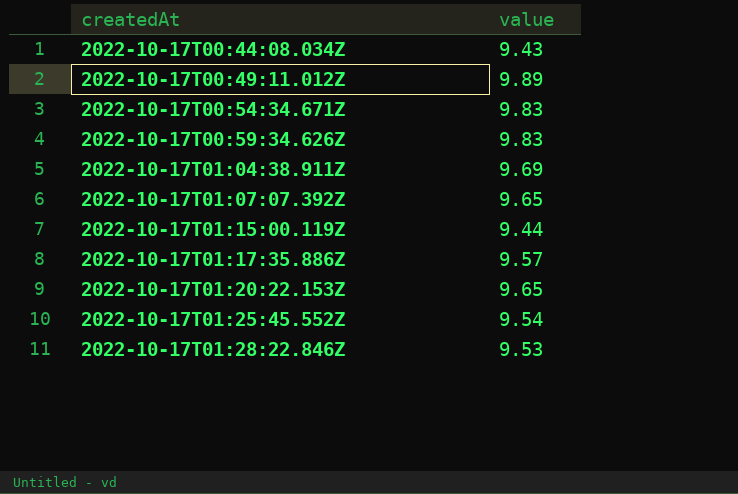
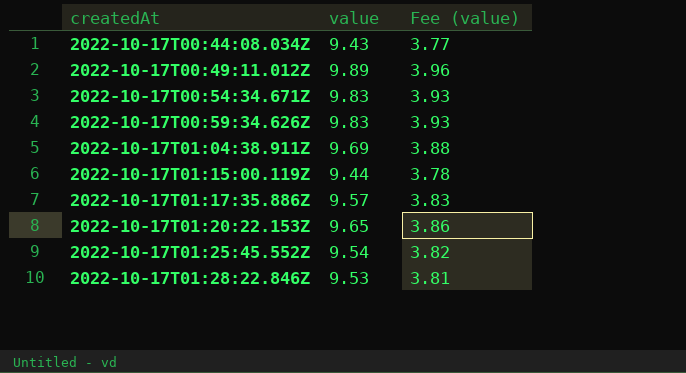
column Fee (value) | formula: none -> [value] * 0.4
row 2022-10-17T01:07:07.392Z: 9.65 -> none

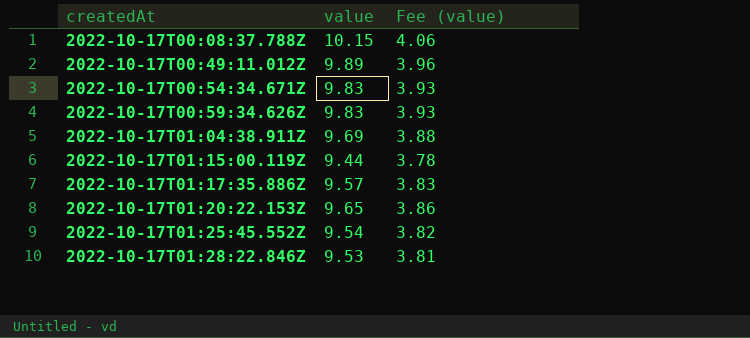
row 2022-10-17T00:44:08.034Z: 9.43 | 3.77 -> none
row 2022-10-17T00:08:37.788Z: none -> 10.15 | 4.06

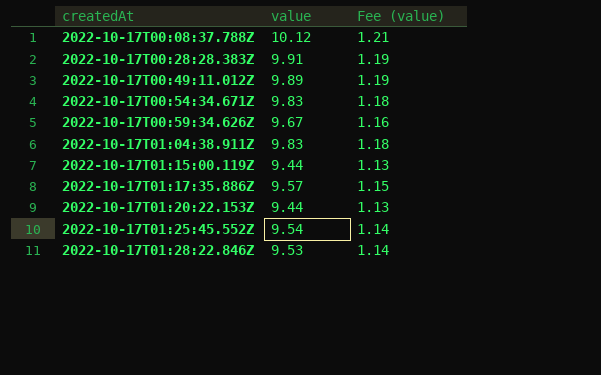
column Fee (value) | formula: [value] * 0.4 -> [value] * 0.12
2022-10-17T00:08:37.788Z | value: 10.15 -> 10.12
row 2022-10-17T00:28:28.383Z: none -> 9.91 | 1.19
2022-10-17T00:59:34.626Z | value: 9.83 -> 9.67
2022-10-17T01:04:38.911Z | value: 9.69 -> 9.83
2022-10-17T01:20:22.153Z | value: 9.65 -> 9.44

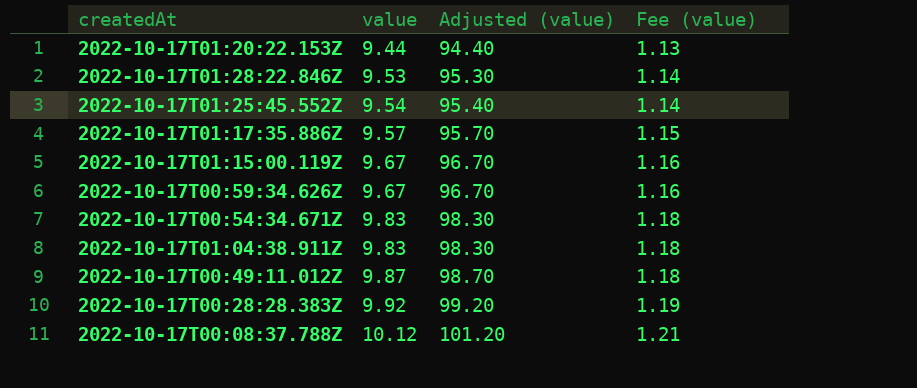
row order: createdAt ascending -> value ascending
column Adjusted (value) | formula: none -> [value] * 10
2022-10-17T01:15:00.119Z | value: 9.44 -> 9.67
2022-10-17T01:15:00.119Z | Fee (value): 1.13 -> 1.16
2022-10-17T00:49:11.012Z | value: 9.89 -> 9.87
2022-10-17T00:49:11.012Z | Fee (value): 1.19 -> 1.18
2022-10-17T00:28:28.383Z | value: 9.91 -> 9.92

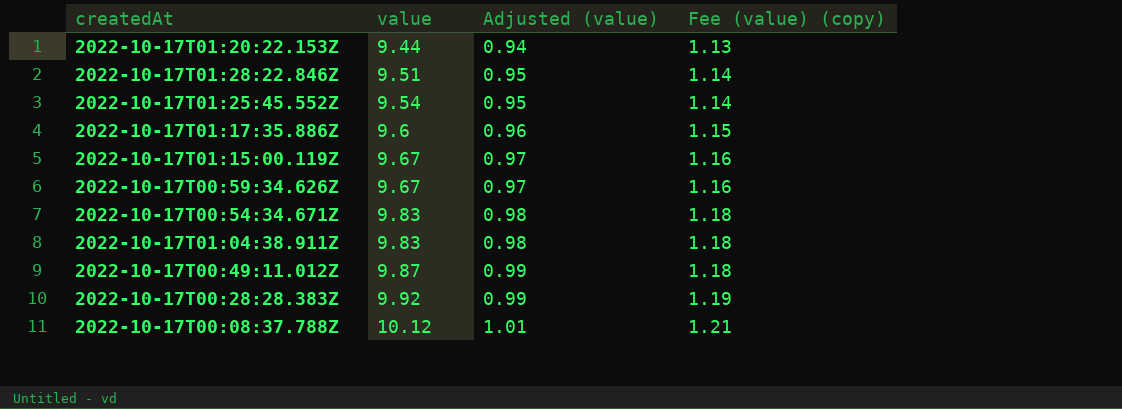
column Adjusted (value) | formula: [value] * 10 -> [value] * 0.1
column name: Fee (value) -> Fee (value) (copy)
2022-10-17T01:28:22.846Z | value: 9.53 -> 9.51
2022-10-17T01:17:35.886Z | value: 9.57 -> 9.6

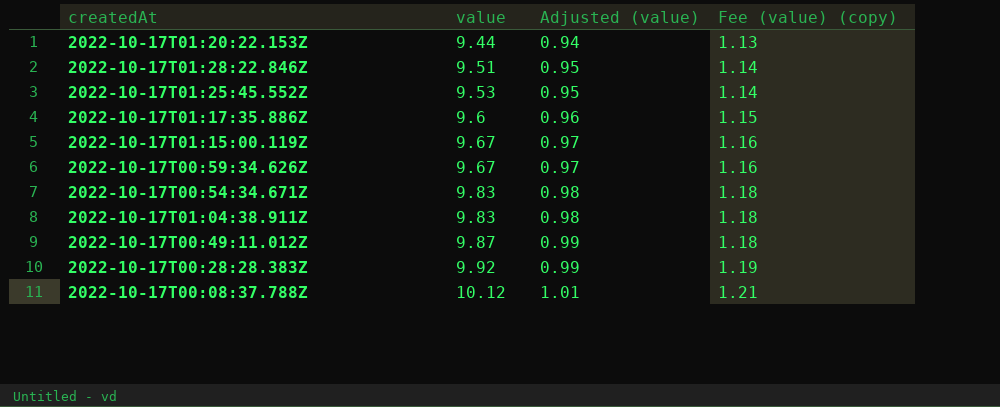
2022-10-17T01:25:45.552Z | value: 9.54 -> 9.53

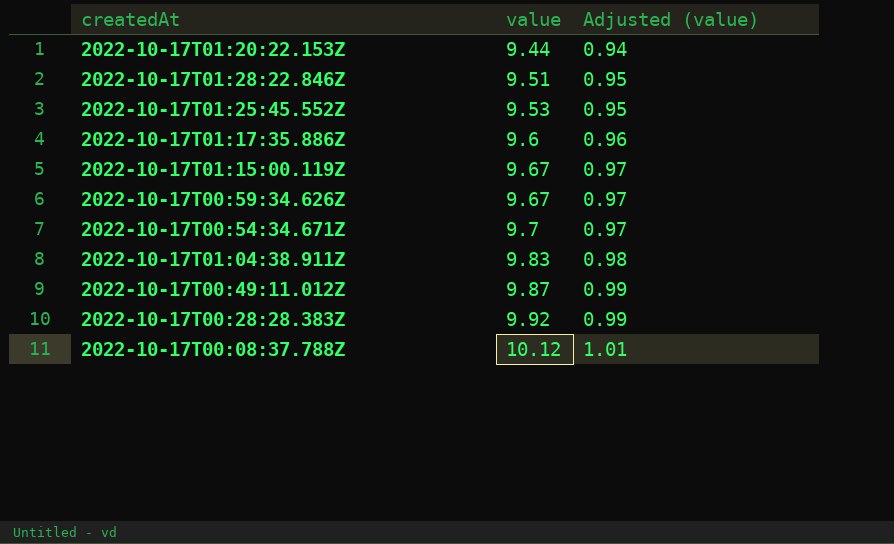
column Fee (value) (copy) | formula: [value] * 0.12 -> none
2022-10-17T00:54:34.671Z | value: 9.83 -> 9.7
2022-10-17T00:54:34.671Z | Adjusted (value): 0.98 -> 0.97

